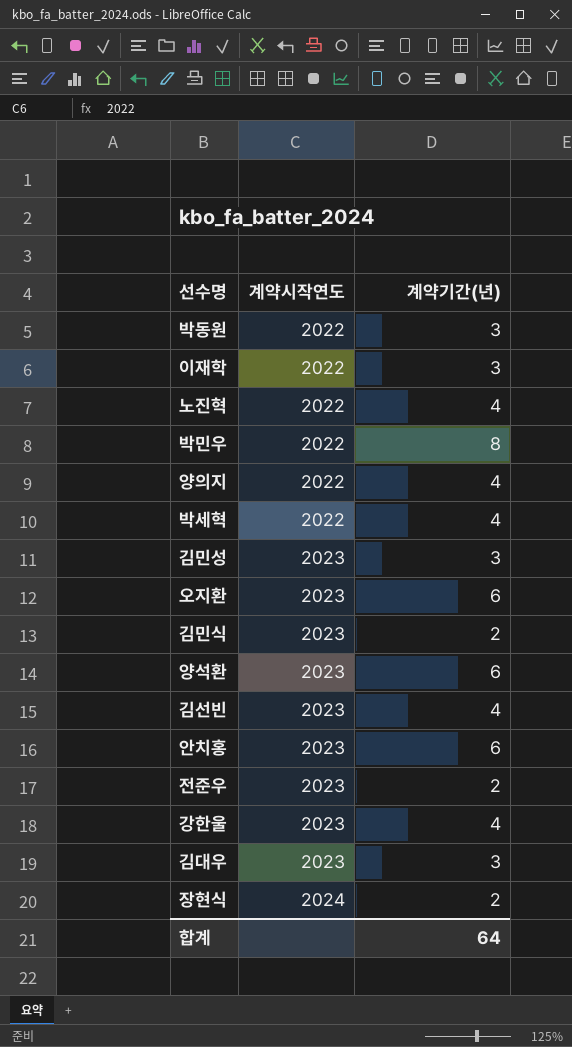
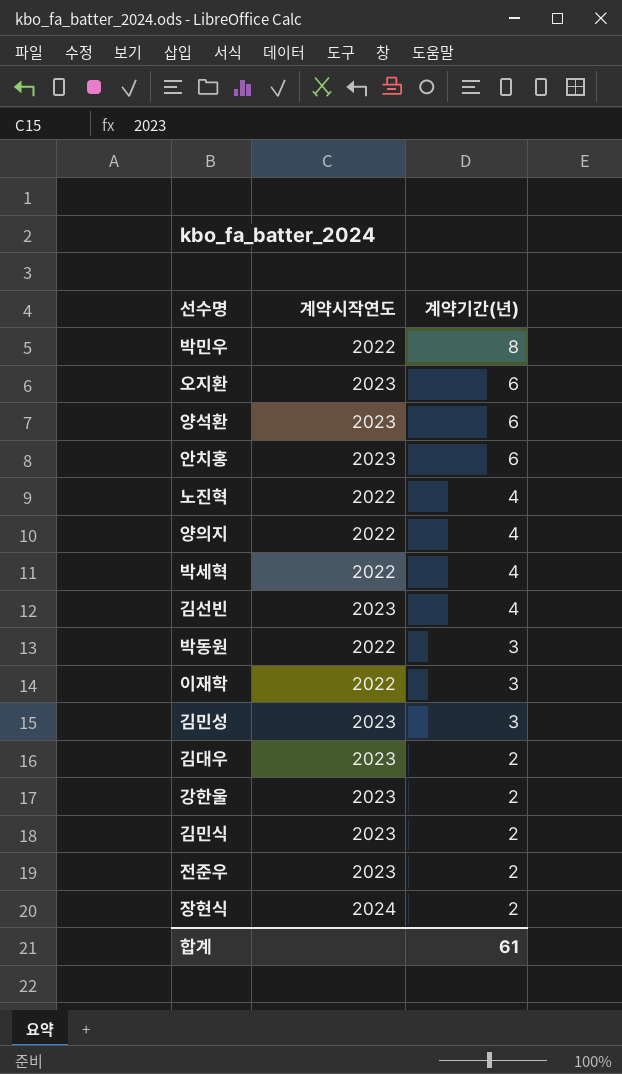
row order: 계약시작연도 ascending -> 계약기간(년) descending
김대우 | 계약기간(년): 3 -> 2
강한울 | 계약기간(년): 4 -> 2
합계 | 계약기간(년): 64 -> 61

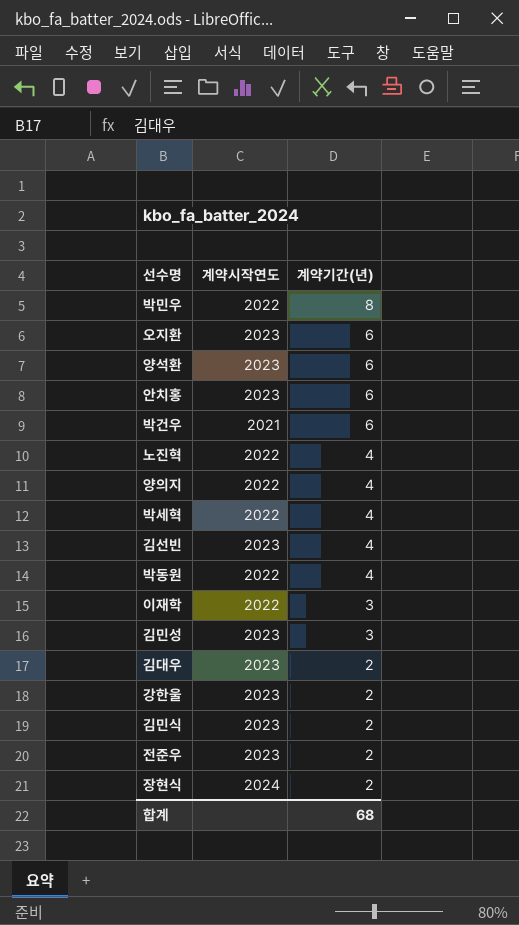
row 박건우: none -> 2021 | 6
박동원 | 계약기간(년): 3 -> 4
합계 | 계약기간(년): 61 -> 68

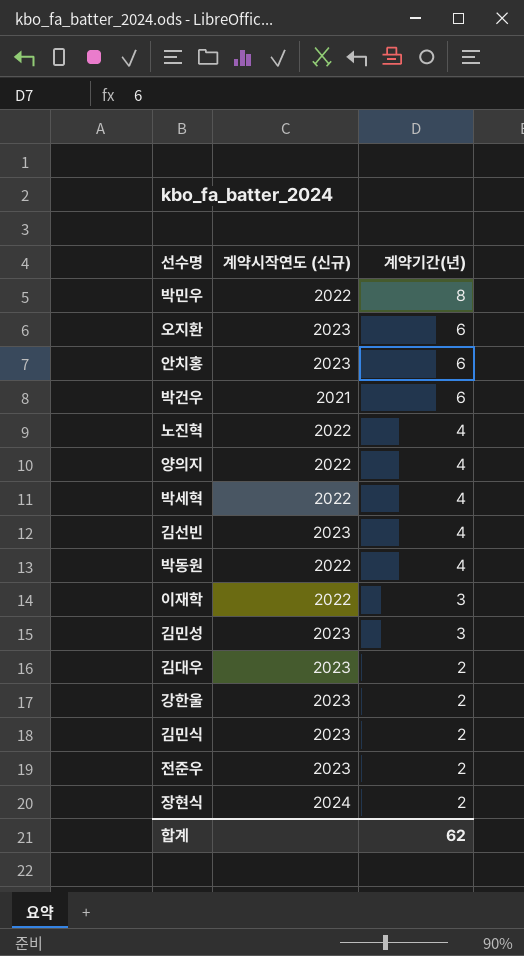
column name: 계약시작연도 -> 계약시작연도 (신규)
row 양석환: 2023 | 6 -> none
합계 | 계약기간(년): 68 -> 62

